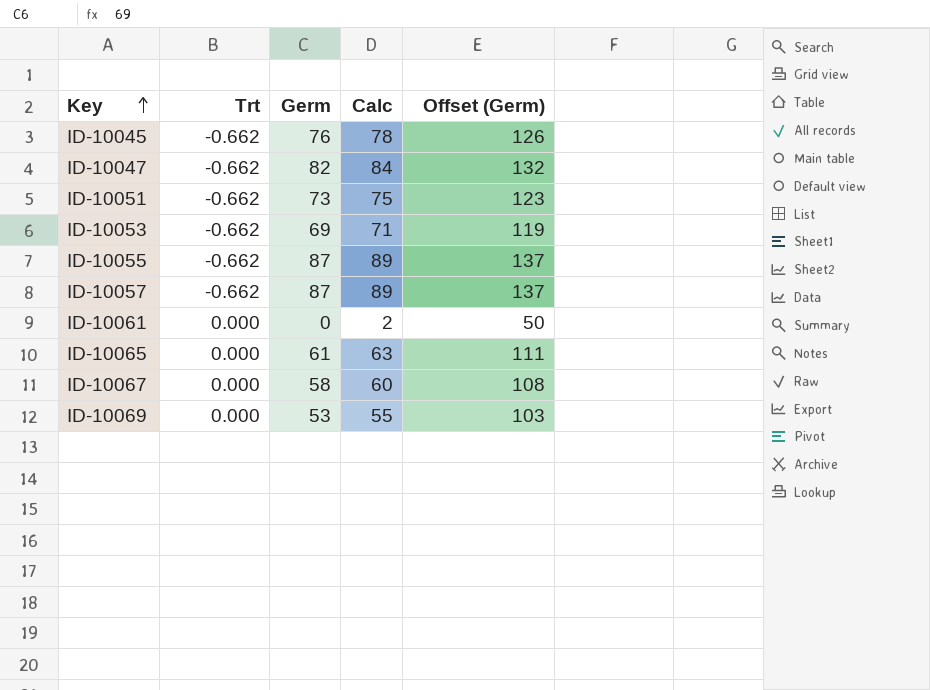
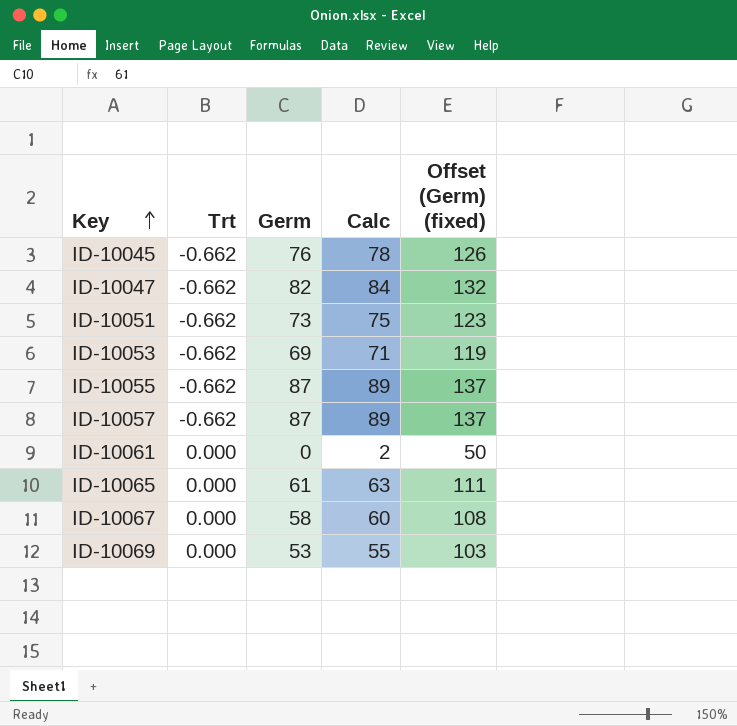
column name: Offset (Germ) -> Offset (Germ) (fixed)

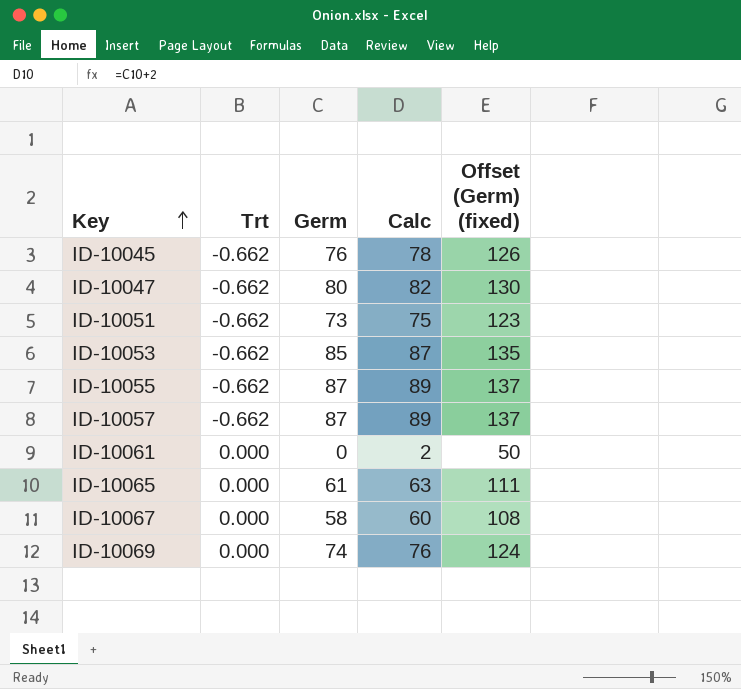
ID-10047 | Germ: 82 -> 80
ID-10047 | Calc: 84 -> 82
ID-10047 | Offset (Germ) (fixed): 132 -> 130
ID-10053 | Germ: 69 -> 85
ID-10053 | Calc: 71 -> 87
ID-10053 | Offset (Germ) (fixed): 119 -> 135
ID-10069 | Germ: 53 -> 74
ID-10069 | Calc: 55 -> 76
ID-10069 | Offset (Germ) (fixed): 103 -> 124

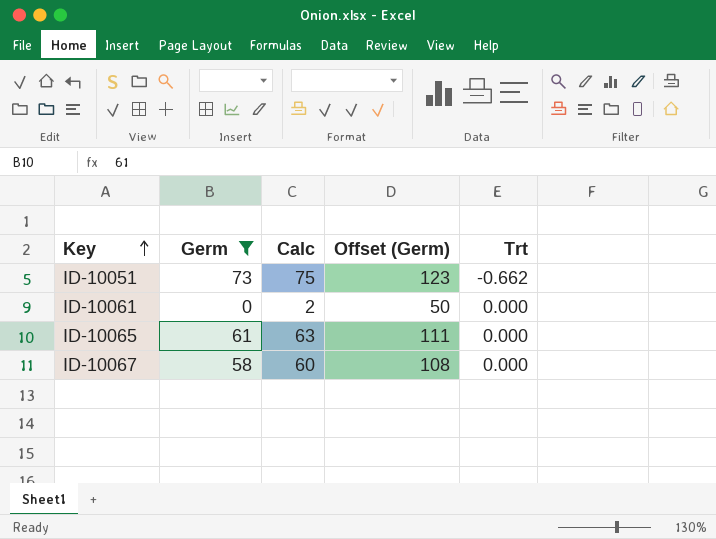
filter: none -> Germ <= 73
column name: Offset (Germ) (fixed) -> Offset (Germ)
column Trt | position: 2 -> 5

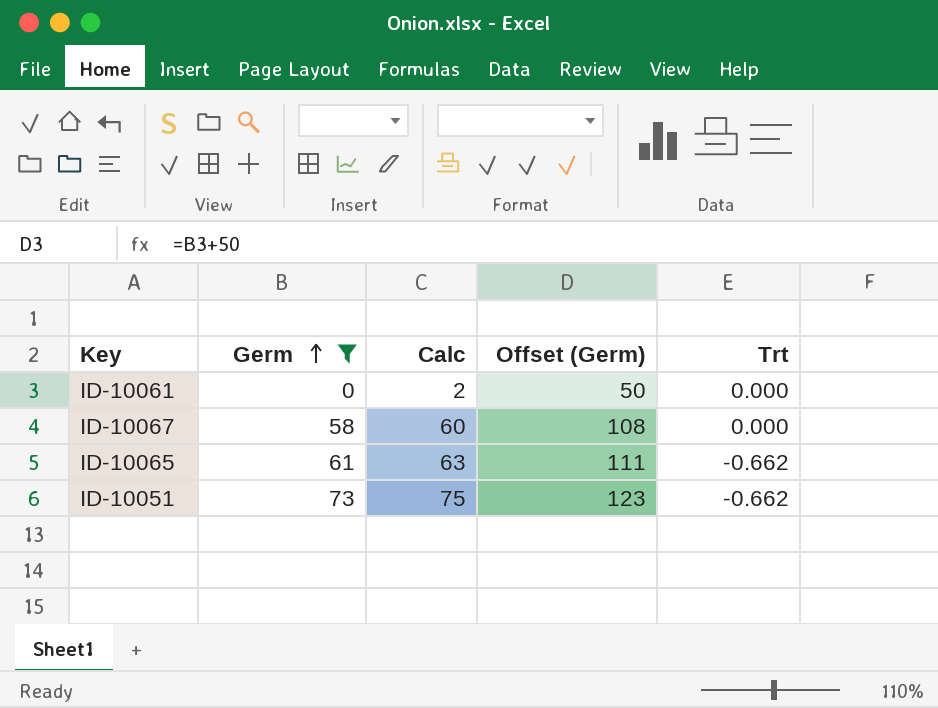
row order: Key ascending -> Germ ascending
ID-10065 | Trt: 0.000 -> -0.662

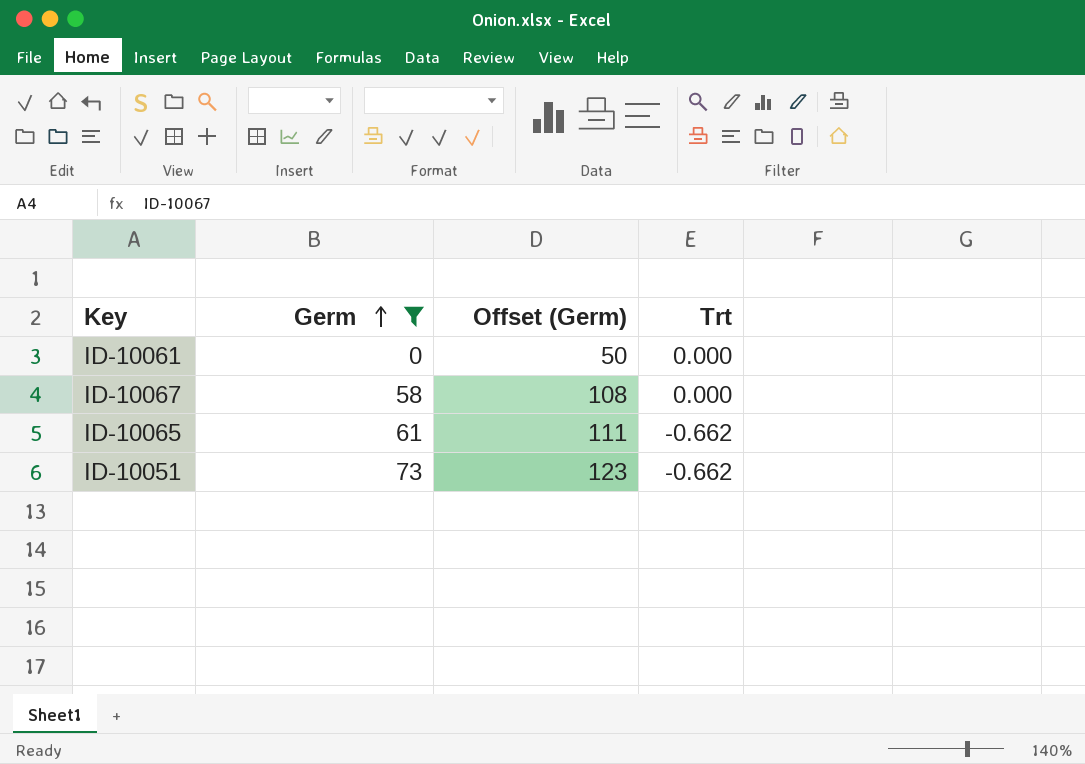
column Calc | formula: [Germ] + 2 -> none

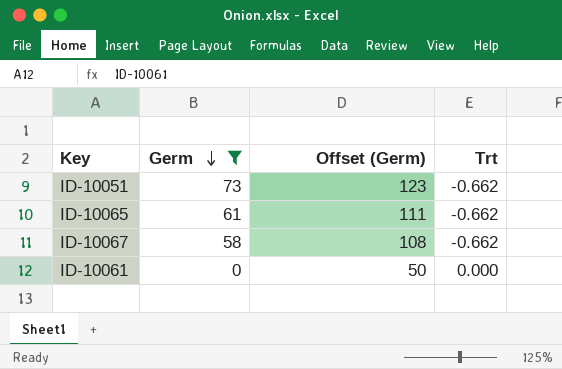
row order: Germ ascending -> Germ descending
ID-10067 | Trt: 0.000 -> -0.662

